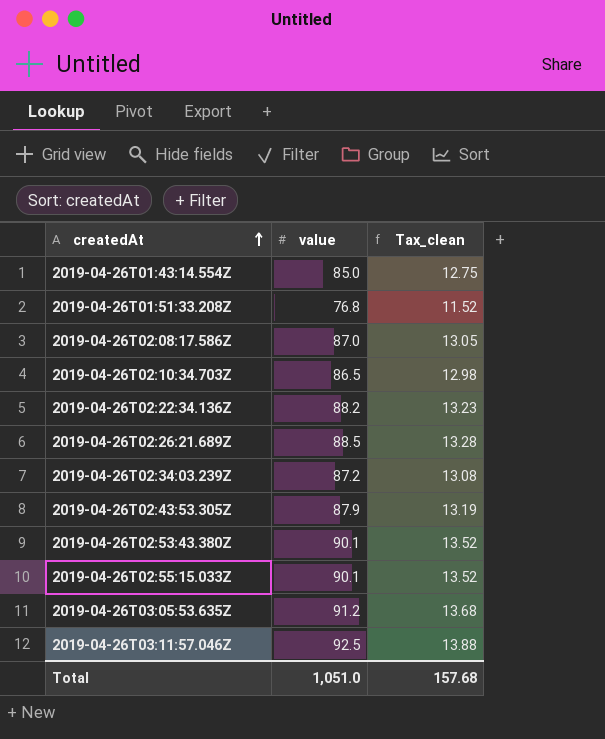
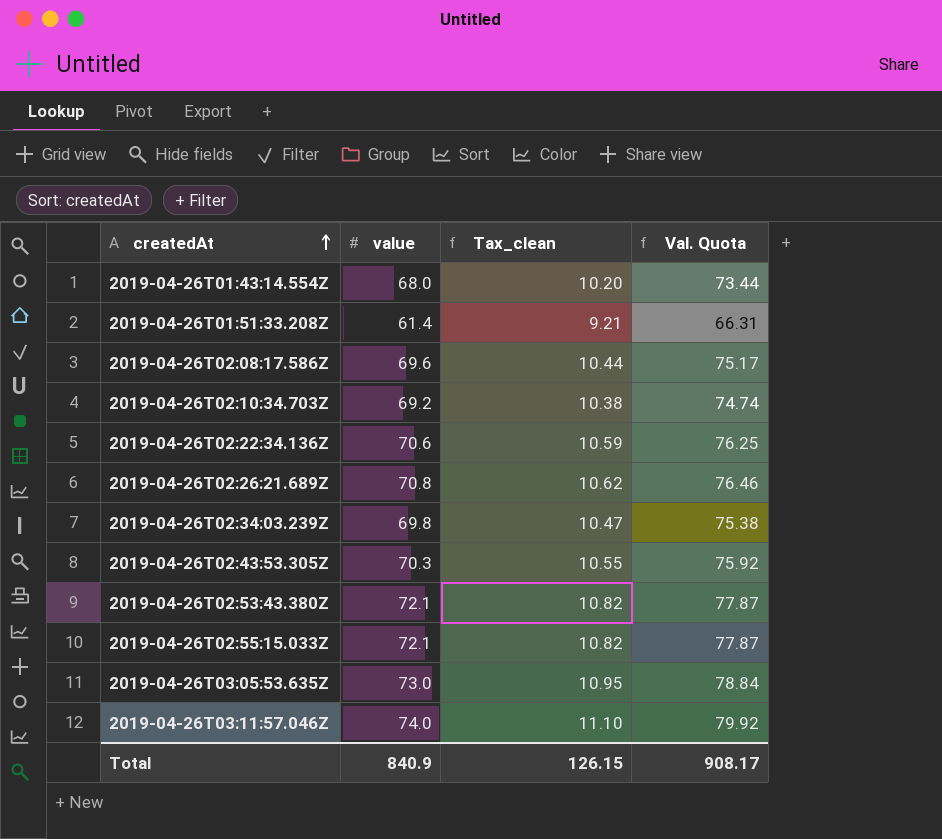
column Val. Quota | formula: none -> [value] * 1.08
2019-04-26T01:43:14.554Z | value: 85.0 -> 68.0
2019-04-26T01:43:14.554Z | Tax_clean: 12.75 -> 10.20
2019-04-26T01:51:33.208Z | value: 76.8 -> 61.4
2019-04-26T01:51:33.208Z | Tax_clean: 11.52 -> 9.21
2019-04-26T02:08:17.586Z | value: 87.0 -> 69.6
2019-04-26T02:08:17.586Z | Tax_clean: 13.05 -> 10.44
2019-04-26T02:10:34.703Z | value: 86.5 -> 69.2
2019-04-26T02:10:34.703Z | Tax_clean: 12.98 -> 10.38
2019-04-26T02:22:34.136Z | value: 88.2 -> 70.6
2019-04-26T02:22:34.136Z | Tax_clean: 13.23 -> 10.59
2019-04-26T02:26:21.689Z | value: 88.5 -> 70.8
2019-04-26T02:26:21.689Z | Tax_clean: 13.28 -> 10.62
2019-04-26T02:34:03.239Z | value: 87.2 -> 69.8
2019-04-26T02:34:03.239Z | Tax_clean: 13.08 -> 10.47
2019-04-26T02:43:53.305Z | value: 87.9 -> 70.3
2019-04-26T02:43:53.305Z | Tax_clean: 13.19 -> 10.55
2019-04-26T02:53:43.380Z | value: 90.1 -> 72.1
2019-04-26T02:53:43.380Z | Tax_clean: 13.52 -> 10.82
2019-04-26T02:55:15.033Z | value: 90.1 -> 72.1
2019-04-26T02:55:15.033Z | Tax_clean: 13.52 -> 10.82
2019-04-26T03:05:53.635Z | value: 91.2 -> 73.0
2019-04-26T03:05:53.635Z | Tax_clean: 13.68 -> 10.95
2019-04-26T03:11:57.046Z | value: 92.5 -> 74.0
2019-04-26T03:11:57.046Z | Tax_clean: 13.88 -> 11.10
Total | value: 1,051.0 -> 840.9
Total | Tax_clean: 157.68 -> 126.15

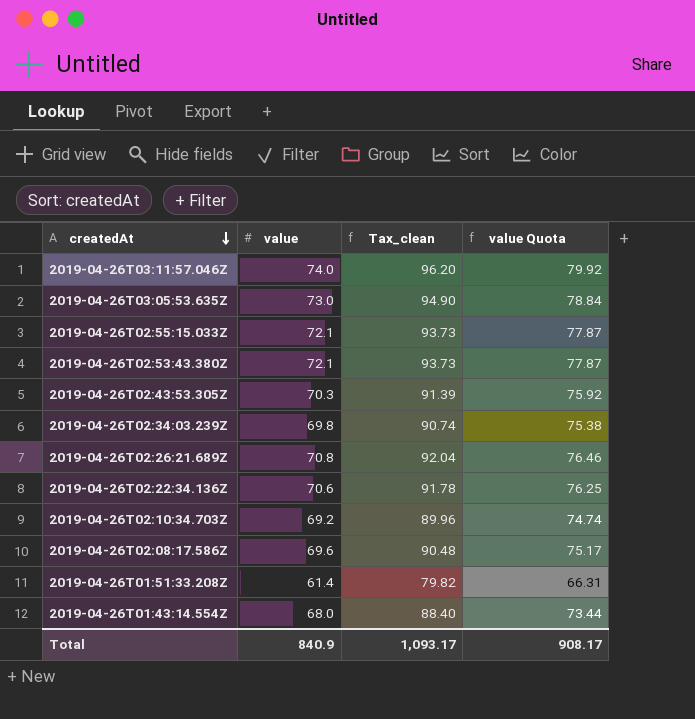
row order: createdAt ascending -> createdAt descending
column Tax_clean | formula: [value] * 0.15 -> [value] * 1.3
column name: Val. Quota -> value Quota
Total | Tax_clean: 126.15 -> 1,093.17

